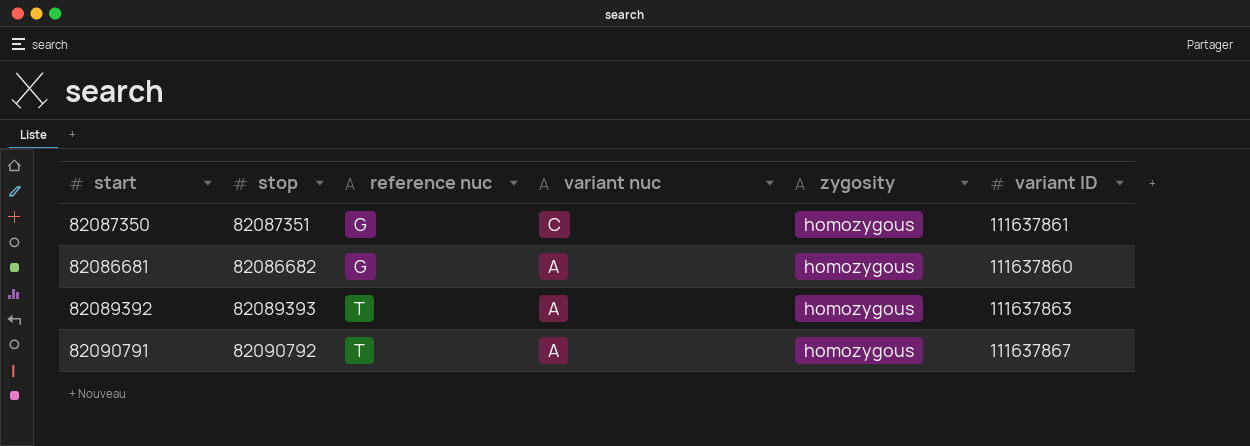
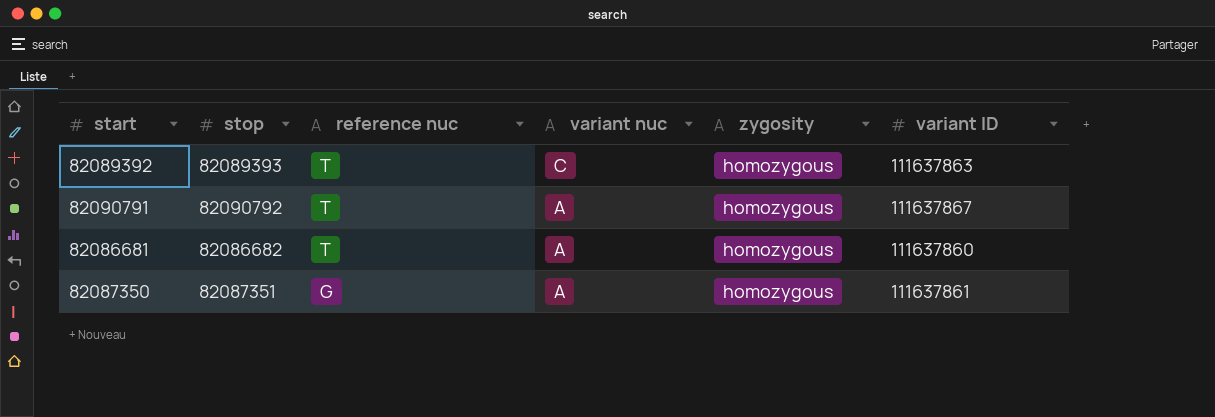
row order: reference nuc ascending -> reference nuc descending
82089392 | variant nuc: A -> C
82086681 | reference nuc: G -> T
82087350 | variant nuc: C -> A

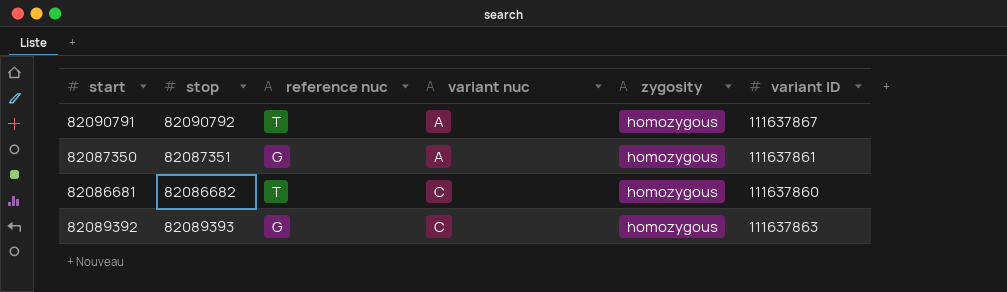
row order: reference nuc descending -> variant nuc ascending
82086681 | variant nuc: A -> C
82089392 | reference nuc: T -> G

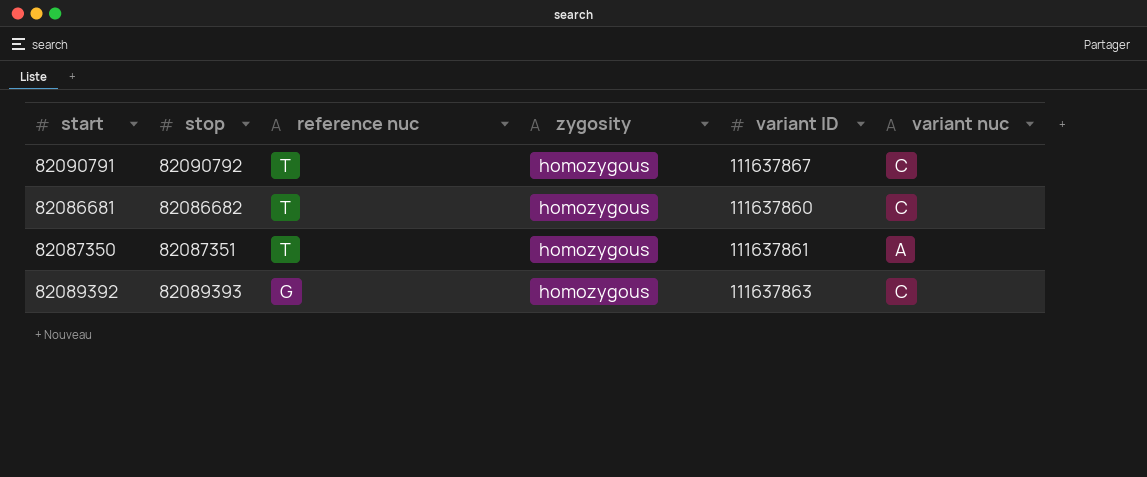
row order: variant nuc ascending -> reference nuc descending
column variant nuc | position: 4 -> 6
82090791 | variant nuc: A -> C
82087350 | reference nuc: G -> T

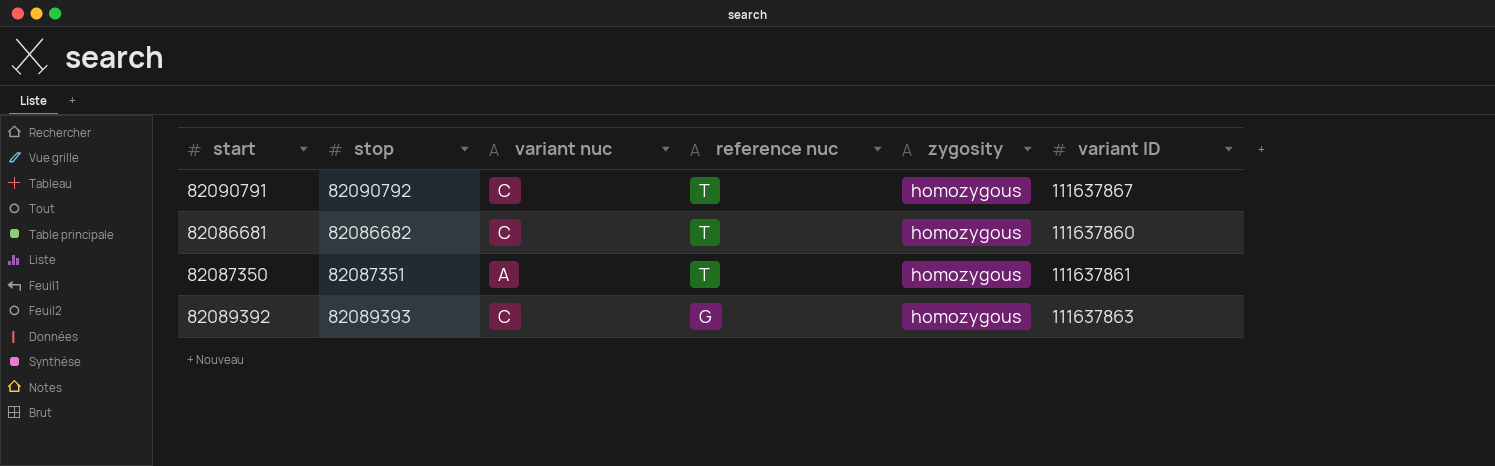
column variant nuc | position: 6 -> 3

